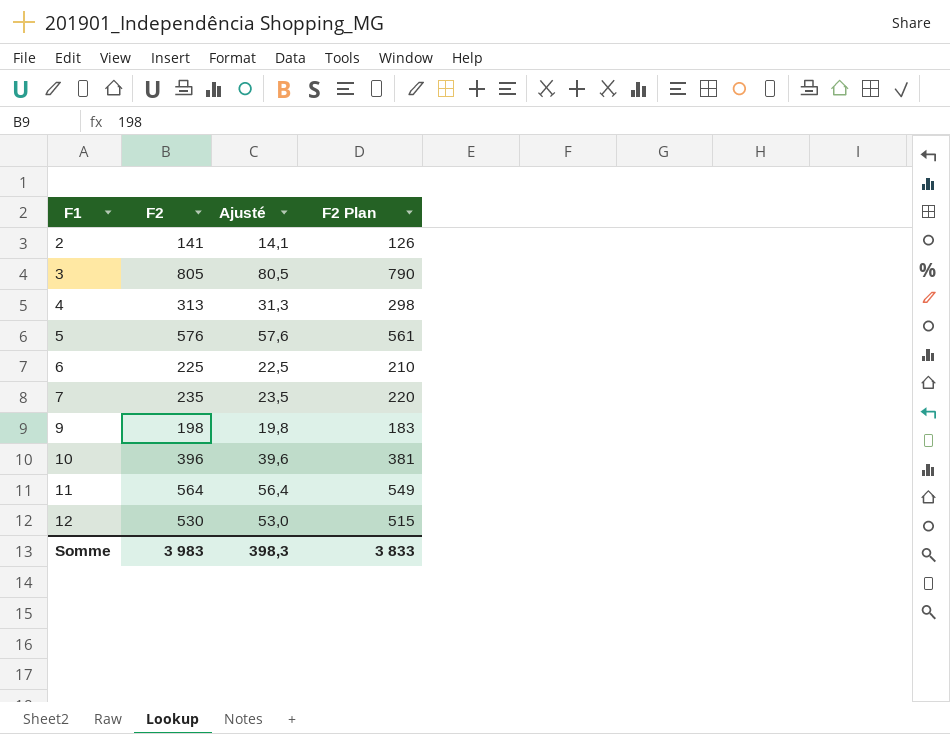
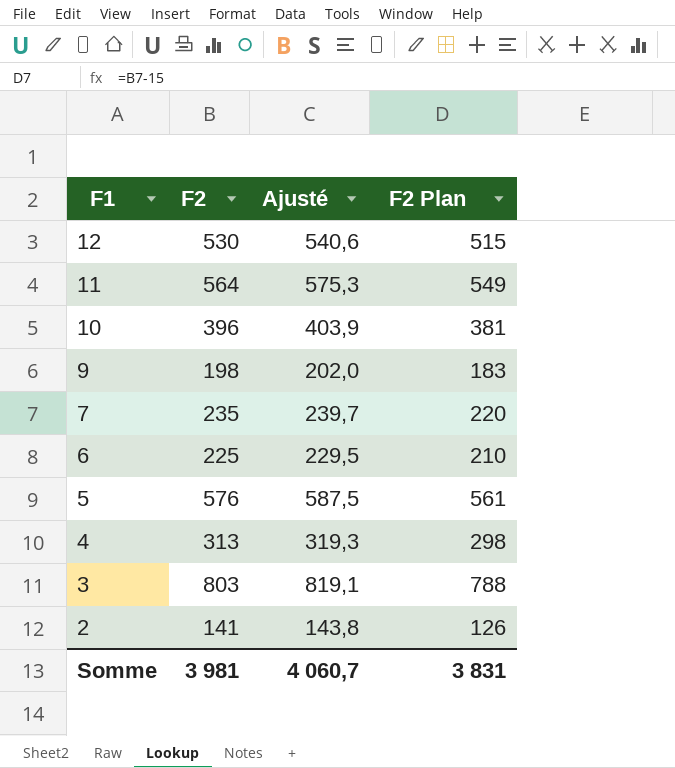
row order: F1 ascending -> F1 descending
column Ajusté | formula: [F2] * 0,1 -> [F2] * 1,02
3 | F2: 805 -> 803
3 | F2 Plan: 790 -> 788
Somme | F2: 3 983 -> 3 981
Somme | Ajusté: 398,3 -> 4 060,7
Somme | F2 Plan: 3 833 -> 3 831

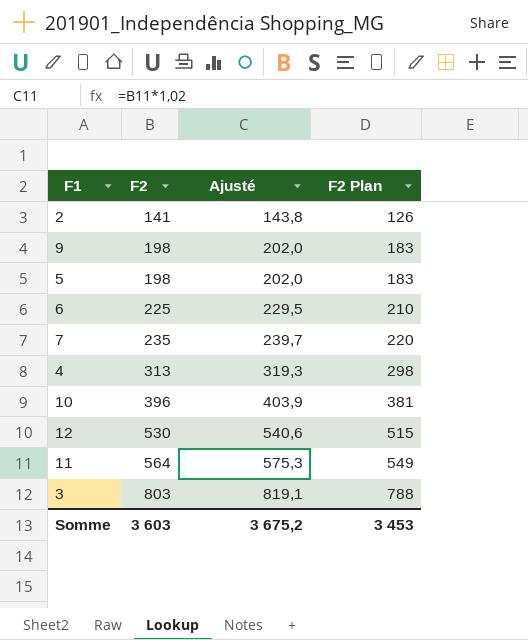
row order: F1 descending -> F2 ascending
5 | F2: 576 -> 198
5 | Ajusté: 587,5 -> 202,0
5 | F2 Plan: 561 -> 183
Somme | F2: 3 981 -> 3 603
Somme | Ajusté: 4 060,7 -> 3 675,2
Somme | F2 Plan: 3 831 -> 3 453

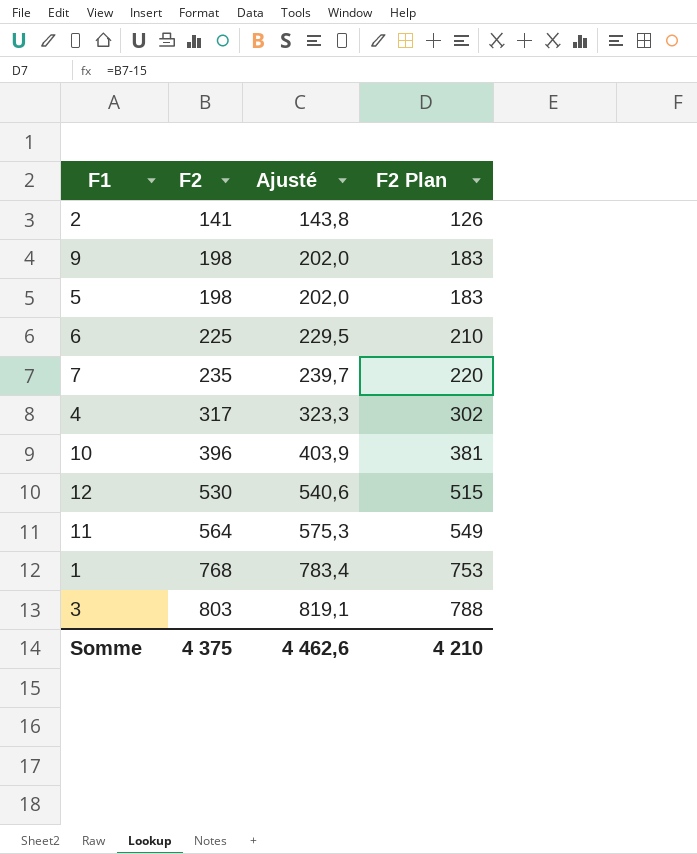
4 | F2: 313 -> 317
4 | Ajusté: 319,3 -> 323,3
4 | F2 Plan: 298 -> 302
row 1: none -> 768 | 783,4 | 753
Somme | F2: 3 603 -> 4 375
Somme | Ajusté: 3 675,2 -> 4 462,6
Somme | F2 Plan: 3 453 -> 4 210

